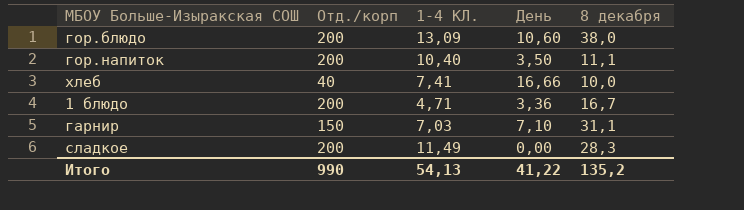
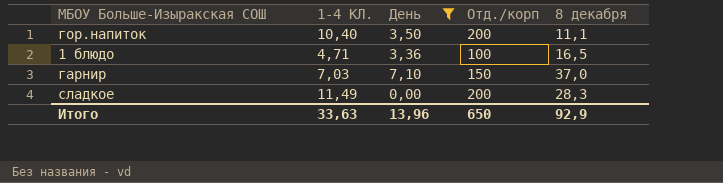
filter: none -> День <= 7,10
column Отд./корп | position: 2 -> 4
1 блюдо | Отд./корп: 200 -> 100
1 блюдо | 8 декабря: 16,7 -> 16,5
гарнир | 8 декабря: 31,1 -> 37,0
Итого | 1-4 КЛ.: 54,13 -> 33,63
Итого | День: 41,22 -> 13,96
Итого | Отд./корп: 990 -> 650
Итого | 8 декабря: 135,2 -> 92,9

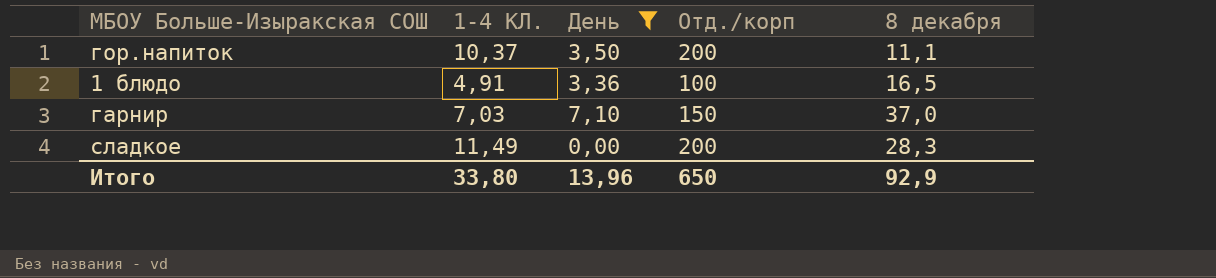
гор.напиток | 1-4 КЛ.: 10,40 -> 10,37
1 блюдо | 1-4 КЛ.: 4,71 -> 4,91
Итого | 1-4 КЛ.: 33,63 -> 33,80

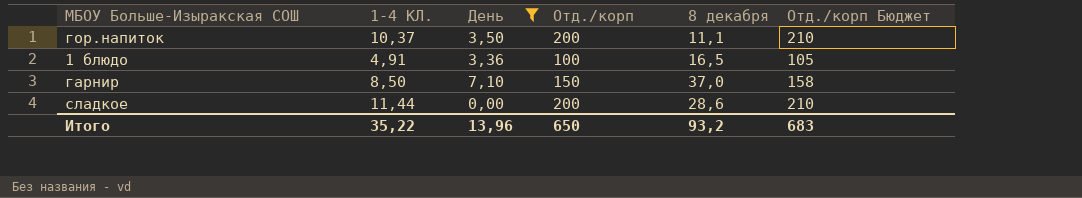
column Отд./корп Бюджет | formula: none -> [Отд./корп] * 1,05
гарнир | 1-4 КЛ.: 7,03 -> 8,50
сладкое | 1-4 КЛ.: 11,49 -> 11,44
сладкое | 8 декабря: 28,3 -> 28,6
Итого | 1-4 КЛ.: 33,80 -> 35,22
Итого | 8 декабря: 92,9 -> 93,2

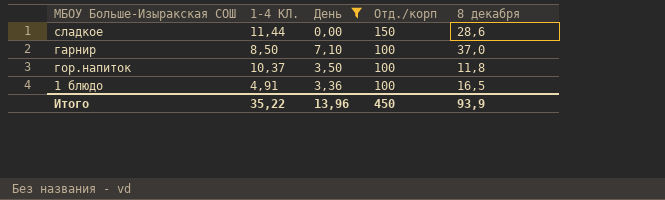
row order: none -> Отд./корп descending
column Отд./корп Бюджет | formula: [Отд./корп] * 1,05 -> none
сладкое | Отд./корп: 200 -> 150
гарнир | Отд./корп: 150 -> 100
гор.напиток | Отд./корп: 200 -> 100
гор.напиток | 8 декабря: 11,1 -> 11,8
Итого | Отд./корп: 650 -> 450
Итого | 8 декабря: 93,2 -> 93,9

